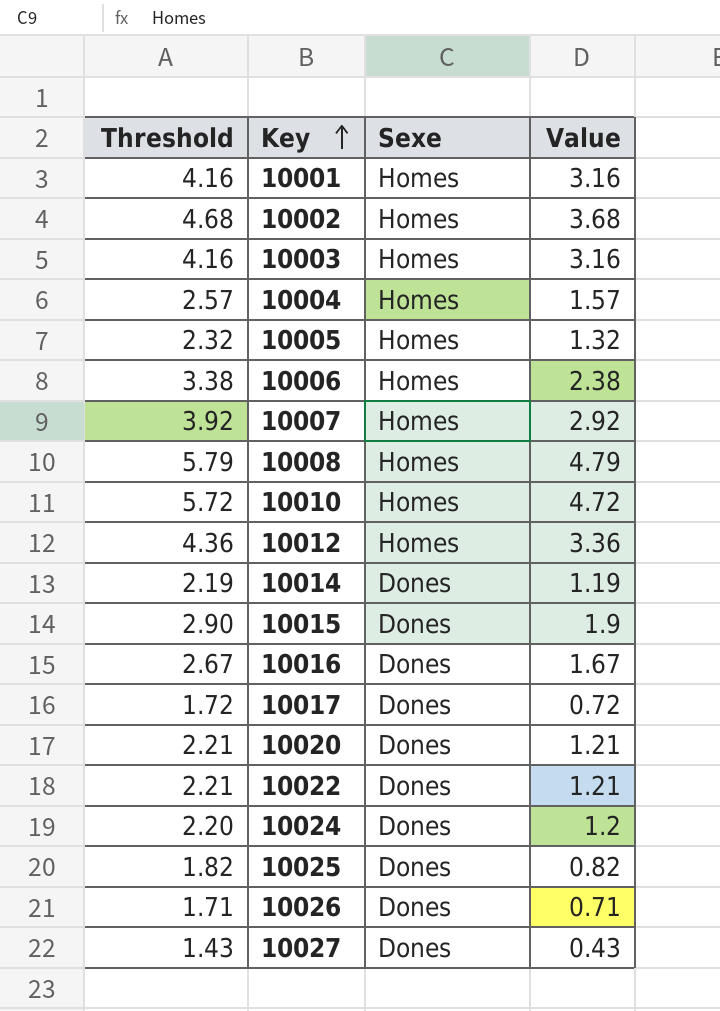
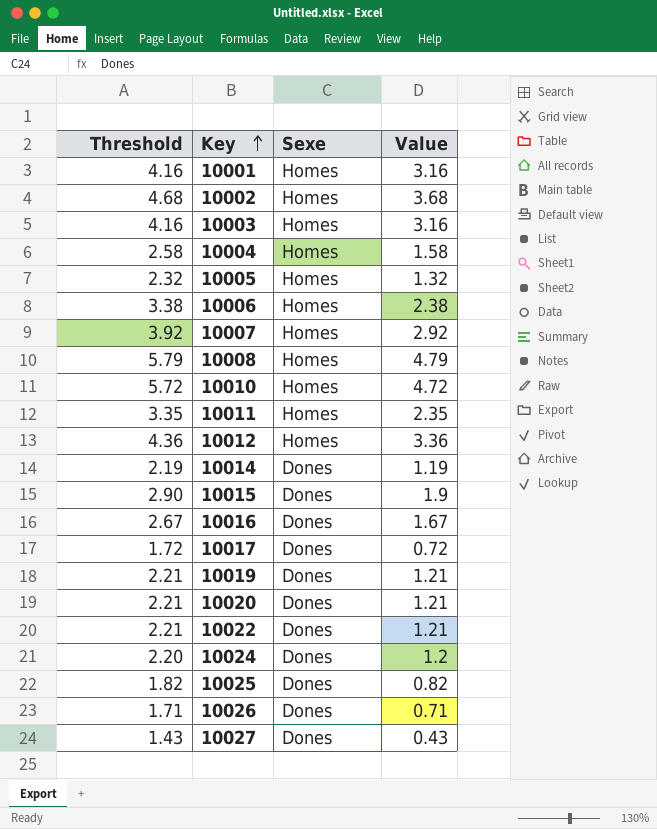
10004 | Threshold: 2.57 -> 2.58
10004 | Value: 1.57 -> 1.58
row 10011: none -> 3.35 | Homes | 2.35
row 10019: none -> 2.21 | Dones | 1.21

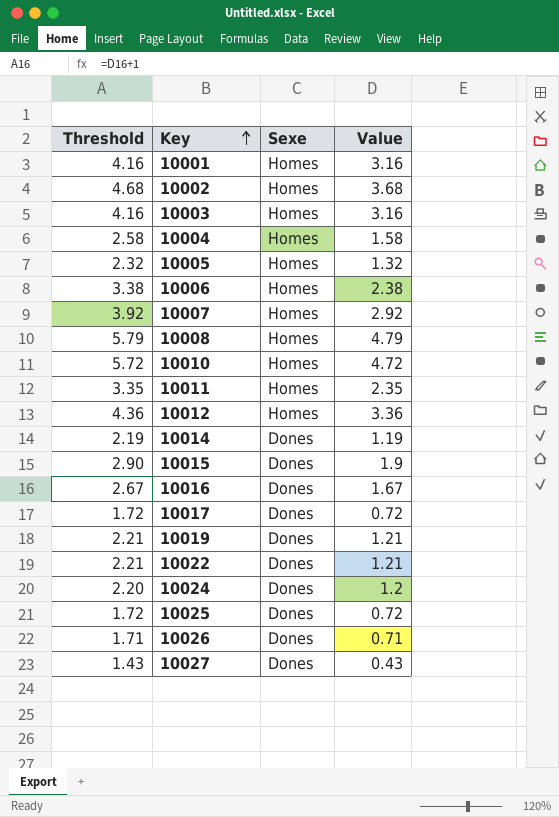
row 10020: 2.21 | Dones | 1.21 -> none
10025 | Threshold: 1.82 -> 1.72
10025 | Value: 0.82 -> 0.72

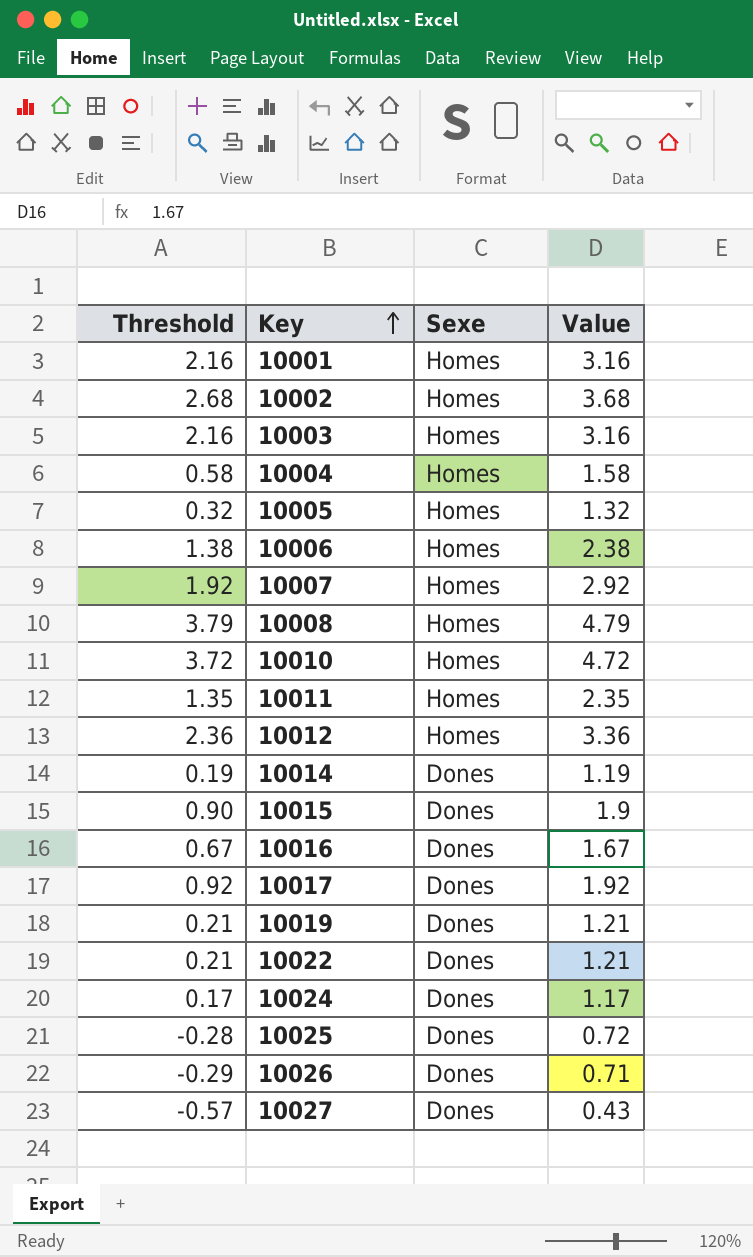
column Threshold | formula: [Value] + 1 -> [Value] - 1
10017 | Value: 0.72 -> 1.92
10024 | Value: 1.2 -> 1.17

